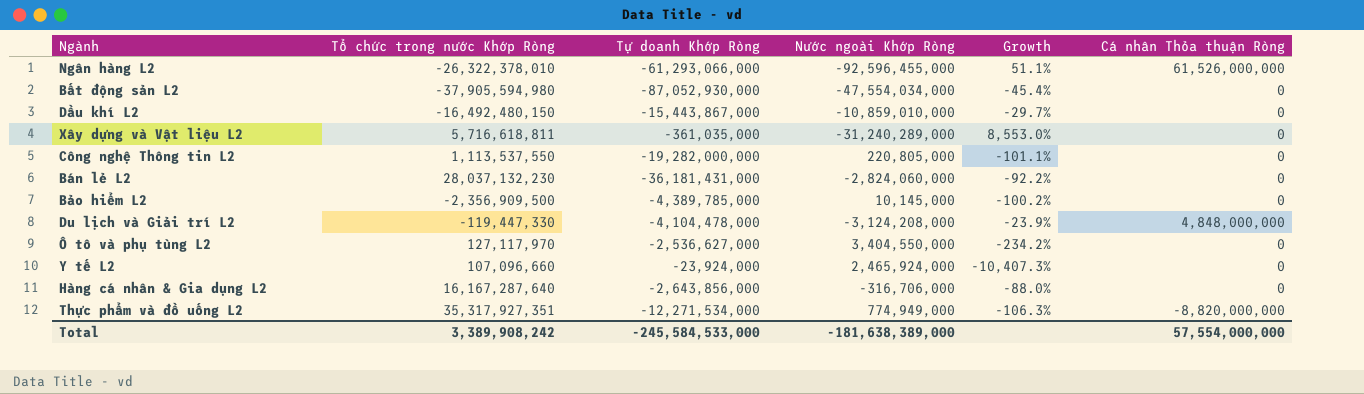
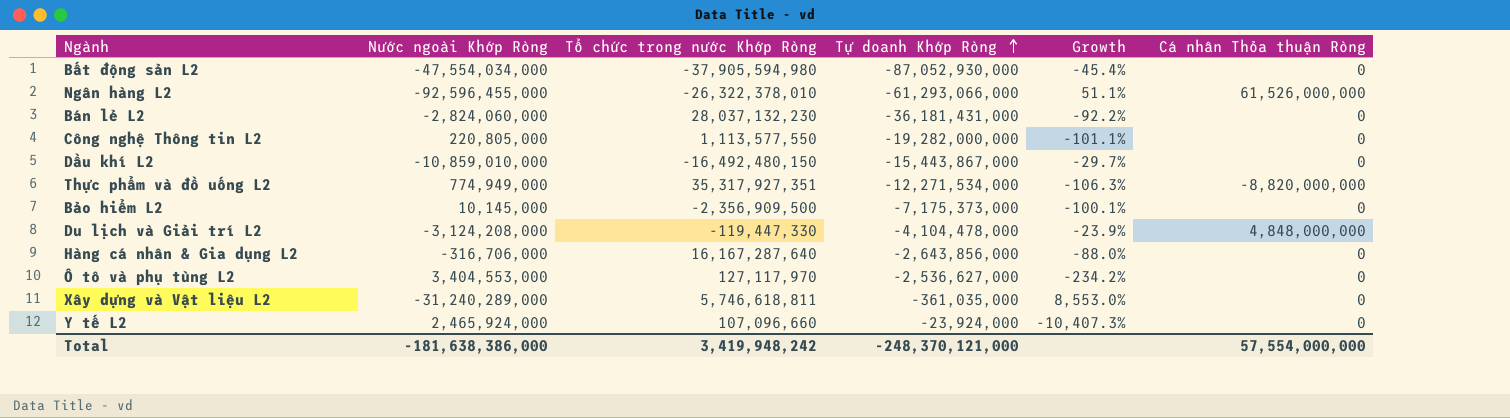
row order: none -> Tự doanh Khớp Ròng ascending
column Nước ngoài Khớp Ròng | position: 4 -> 2
Công nghệ Thông tin L2 | Tổ chức trong nước Khớp Ròng: 1,113,537,550 -> 1,113,577,550
Bảo hiểm L2 | Tự doanh Khớp Ròng: -4,389,785,000 -> -7,175,373,000
Bảo hiểm L2 | Growth: -100.2% -> -100.1%
Ô tô và phụ tùng L2 | Nước ngoài Khớp Ròng: 3,404,550,000 -> 3,404,553,000
Xây dựng và Vật liệu L2 | Tổ chức trong nước Khớp Ròng: 5,716,618,811 -> 5,746,618,811
Total | Nước ngoài Khớp Ròng: -181,638,389,000 -> -181,638,386,000
Total | Tổ chức trong nước Khớp Ròng: 3,389,908,242 -> 3,419,948,242
Total | Tự doanh Khớp Ròng: -245,584,533,000 -> -248,370,121,000

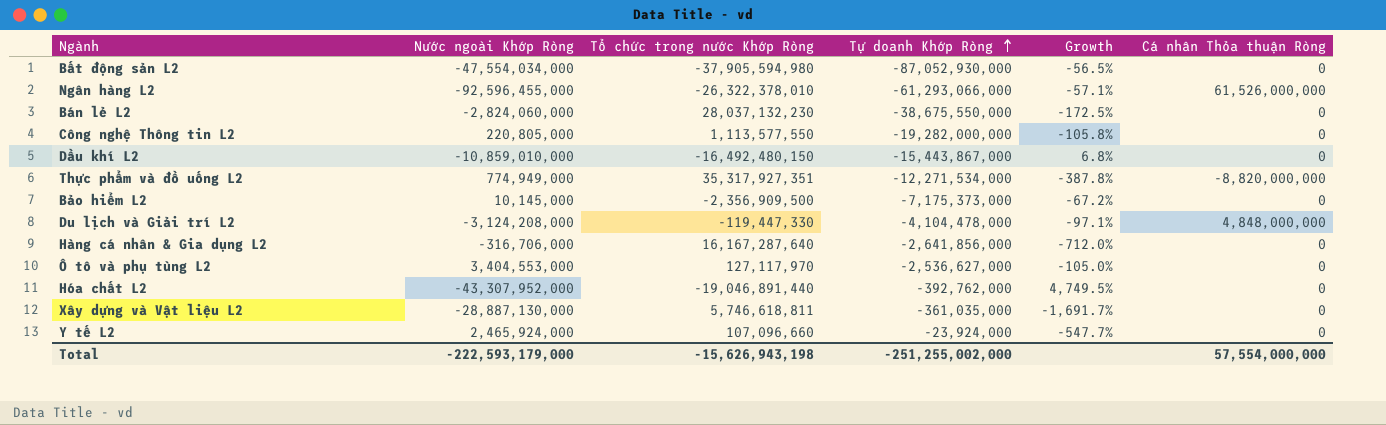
column Growth | formula: ([Nước ngoài Khớp Ròng] - [Tự doanh Khớp Ròng]) / [Tự doanh Khớp Ròng] -> ([Tổ chức trong nước Khớp Ròng] - [Tự doanh Khớp Ròng]) / [Tự doanh Khớp Ròng]
Bán lẻ L2 | Tự doanh Khớp Ròng: -36,181,431,000 -> -38,675,550,000
Hàng cá nhân & Gia dụng L2 | Tự doanh Khớp Ròng: -2,643,856,000 -> -2,641,856,000
row Hóa chất L2: none -> -43,307,952,000 | -19,046,891,440 | -392,762,000 | 4,749.5% | 0
Xây dựng và Vật liệu L2 | Nước ngoài Khớp Ròng: -31,240,289,000 -> -28,887,130,000
Total | Nước ngoài Khớp Ròng: -181,638,386,000 -> -222,593,179,000
Total | Tổ chức trong nước Khớp Ròng: 3,419,948,242 -> -15,626,943,198
Total | Tự doanh Khớp Ròng: -248,370,121,000 -> -251,255,002,000

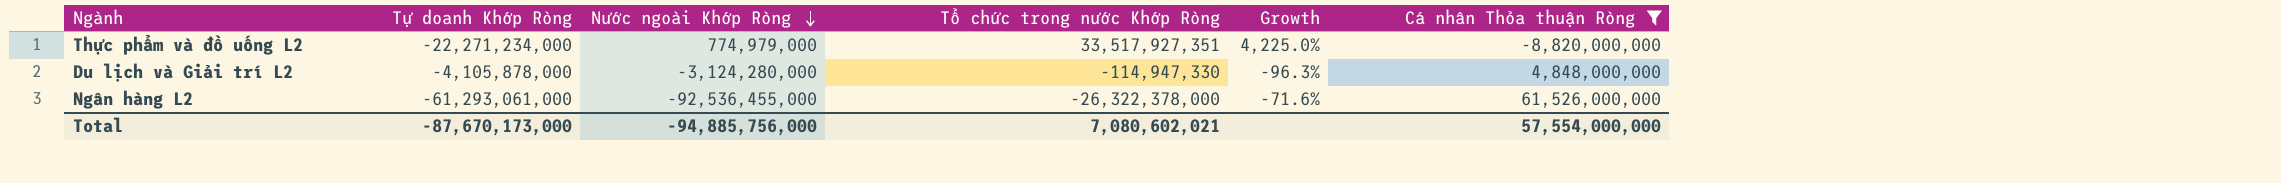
filter: none -> Cá nhân Thỏa thuận Ròng != 0
row order: Tự doanh Khớp Ròng ascending -> Nước ngoài Khớp Ròng descending
column Tự doanh Khớp Ròng | position: 4 -> 2
column Growth | formula: ([Tổ chức trong nước Khớp Ròng] - [Tự doanh Khớp Ròng]) / [Tự doanh Khớp Ròng] -> ([Tổ chức trong nước Khớp Ròng] - [Nước ngoài Khớp Ròng]) / [Nước ngoài Khớp Ròng]
Thực phẩm và đồ uống L2 | Tự doanh Khớp Ròng: -12,271,534,000 -> -22,271,234,000
Thực phẩm và đồ uống L2 | Nước ngoài Khớp Ròng: 774,949,000 -> 774,979,000
Thực phẩm và đồ uống L2 | Tổ chức trong nước Khớp Ròng: 35,317,927,351 -> 33,517,927,351
Du lịch và Giải trí L2 | Tự doanh Khớp Ròng: -4,104,478,000 -> -4,105,878,000
Du lịch và Giải trí L2 | Nước ngoài Khớp Ròng: -3,124,208,000 -> -3,124,280,000
Du lịch và Giải trí L2 | Tổ chức trong nước Khớp Ròng: -119,447,330 -> -114,947,330
Ngân hàng L2 | Tự doanh Khớp Ròng: -61,293,066,000 -> -61,293,061,000
Ngân hàng L2 | Nước ngoài Khớp Ròng: -92,596,455,000 -> -92,536,455,000
Ngân hàng L2 | Tổ chức trong nước Khớp Ròng: -26,322,378,010 -> -26,322,378,000
Total | Tự doanh Khớp Ròng: -251,255,002,000 -> -87,670,173,000
Total | Nước ngoài Khớp Ròng: -222,593,179,000 -> -94,885,756,000
Total | Tổ chức trong nước Khớp Ròng: -15,626,943,198 -> 7,080,602,021

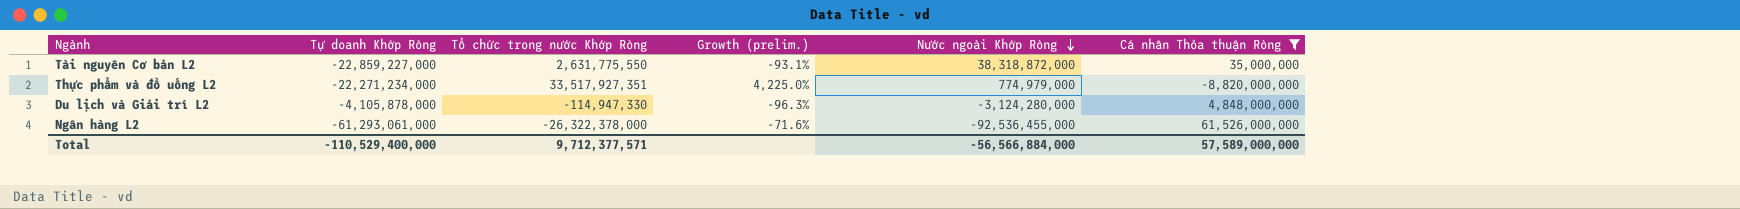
column name: Growth -> Growth (prelim.)
column Nước ngoài Khớp Ròng | position: 3 -> 5
row Tài nguyên Cơ bản L2: none -> -22,859,227,000 | 2,631,775,550 | -93.1% | 38,318,872,000 | 35,000,000
Total | Tự doanh Khớp Ròng: -87,670,173,000 -> -110,529,400,000
Total | Tổ chức trong nước Khớp Ròng: 7,080,602,021 -> 9,712,377,571
Total | Nước ngoài Khớp Ròng: -94,885,756,000 -> -56,566,884,000
Total | Cá nhân Thỏa thuận Ròng: 57,554,000,000 -> 57,589,000,000

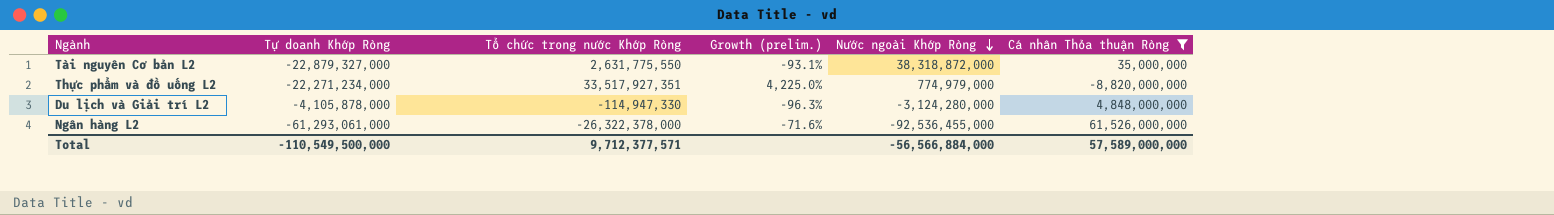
Tài nguyên Cơ bản L2 | Tự doanh Khớp Ròng: -22,859,227,000 -> -22,879,327,000
Total | Tự doanh Khớp Ròng: -110,529,400,000 -> -110,549,500,000

